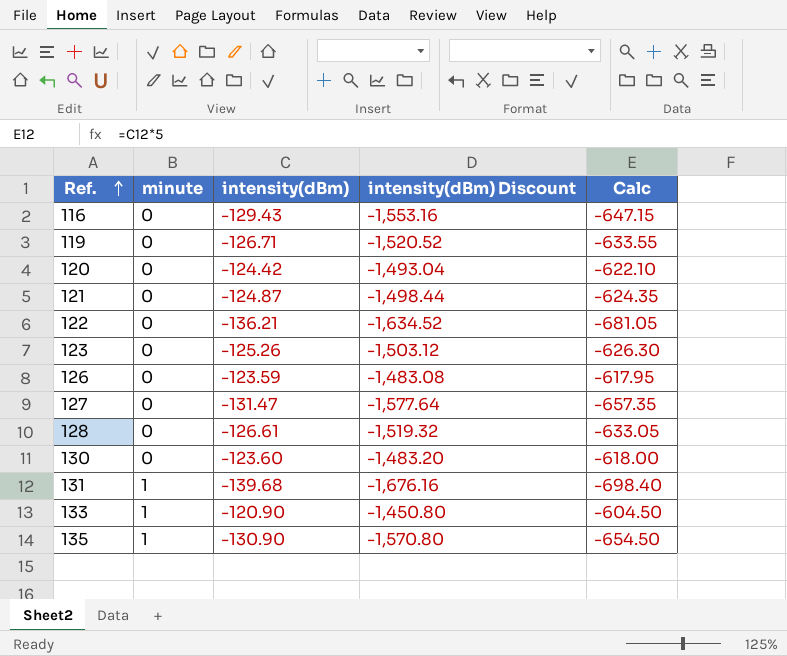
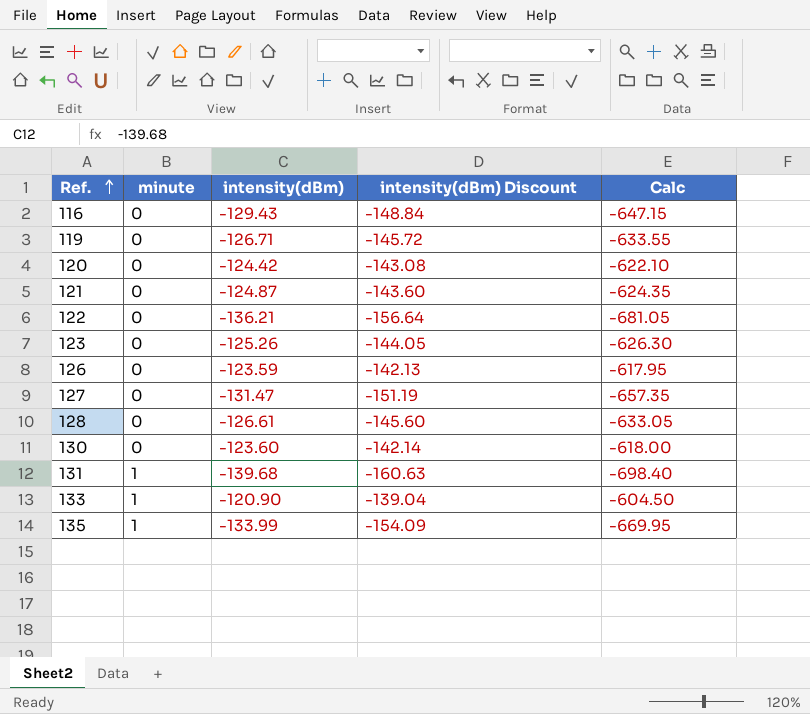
column intensity(dBm) Discount | formula: [intensity(dBm)] * 12 -> [intensity(dBm)] * 1.15
135 | intensity(dBm): -130.90 -> -133.99
135 | Calc: -654.50 -> -669.95

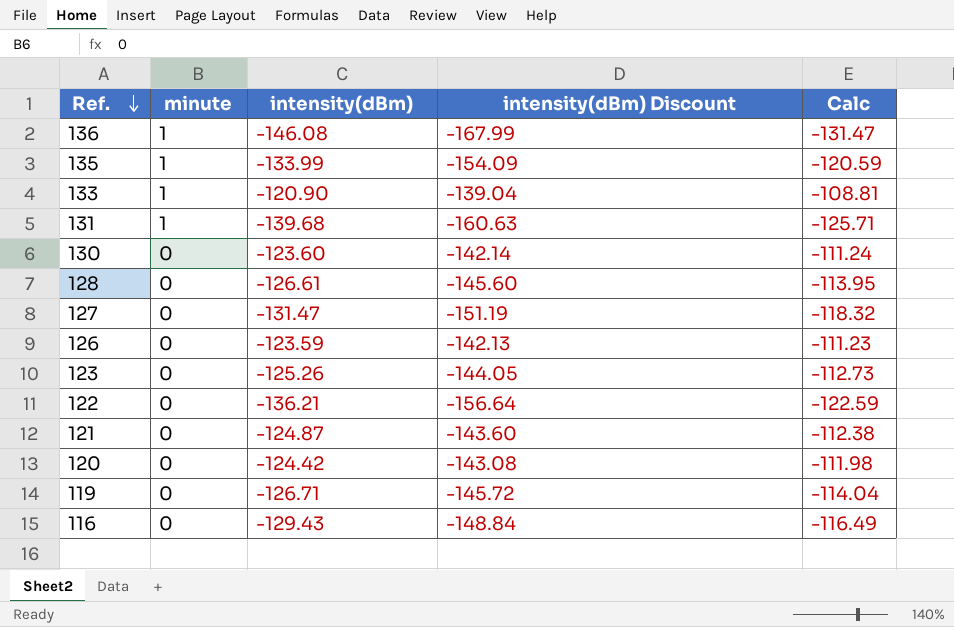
row order: Ref. ascending -> Ref. descending
column Calc | formula: [intensity(dBm)] * 5 -> [intensity(dBm)] * 0.9
row 136: none -> 1 | -146.08 | -167.99 | -131.47

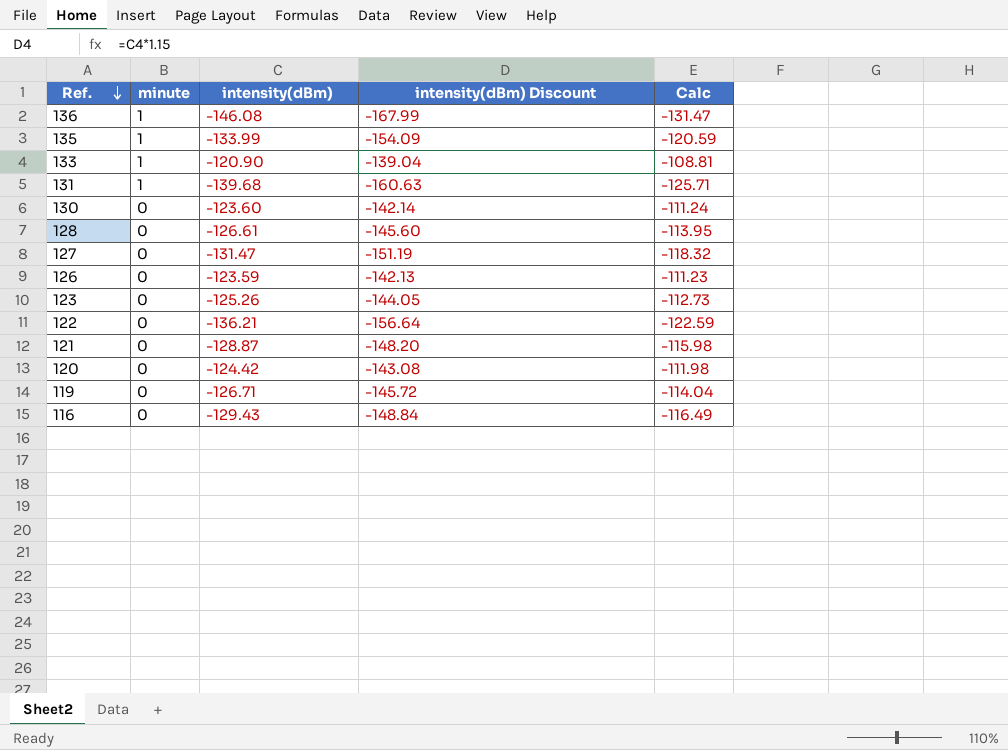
121 | intensity(dBm): -124.87 -> -128.87
121 | intensity(dBm) Discount: -143.60 -> -148.20
121 | Calc: -112.38 -> -115.98

